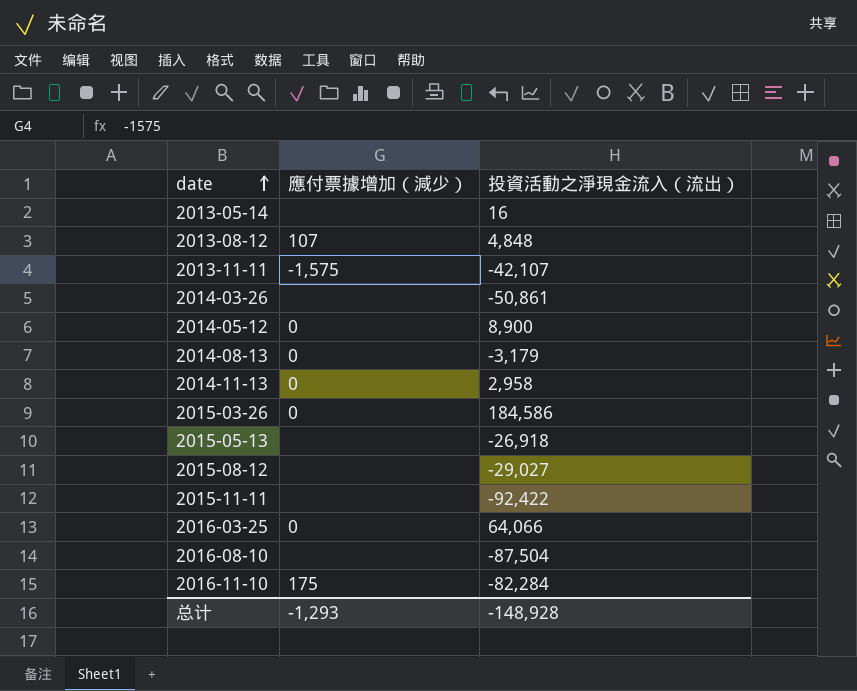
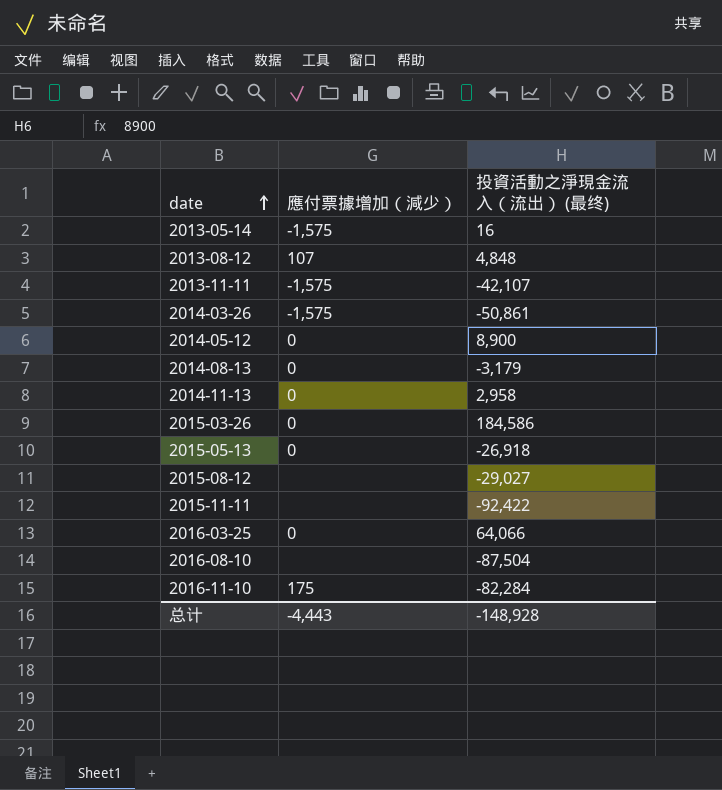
column name: 投資活動之淨現金流入（流出） -> 投資活動之淨現金流入（流出） (最终)
2013-05-14 | 應付票據增加（減少）: none -> -1,575
2014-03-26 | 應付票據增加（減少）: none -> -1,575
2015-05-13 | 應付票據增加（減少）: none -> 0
总计 | 應付票據增加（減少）: -1,293 -> -4,443

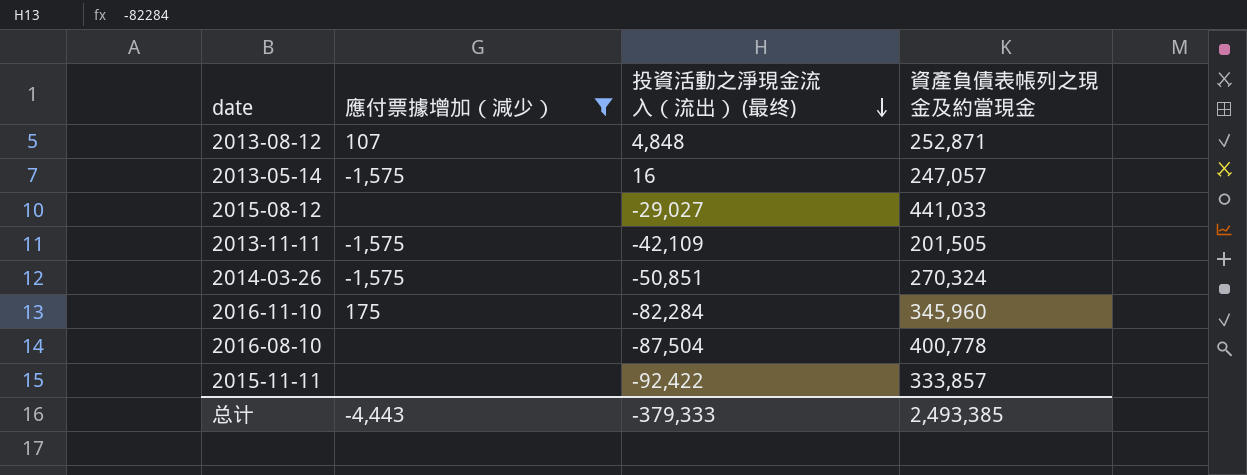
filter: none -> 應付票據增加（減少） != 0
row order: date ascending -> 投資活動之淨現金流入（流出） (最终) descending
column 資產負債表帳列之現金及約當現金 | position: none -> 4
2013-11-11 | 投資活動之淨現金流入（流出） (最终): -42,107 -> -42,109
2014-03-26 | 投資活動之淨現金流入（流出） (最终): -50,861 -> -50,851
总计 | 投資活動之淨現金流入（流出） (最终): -148,928 -> -379,333

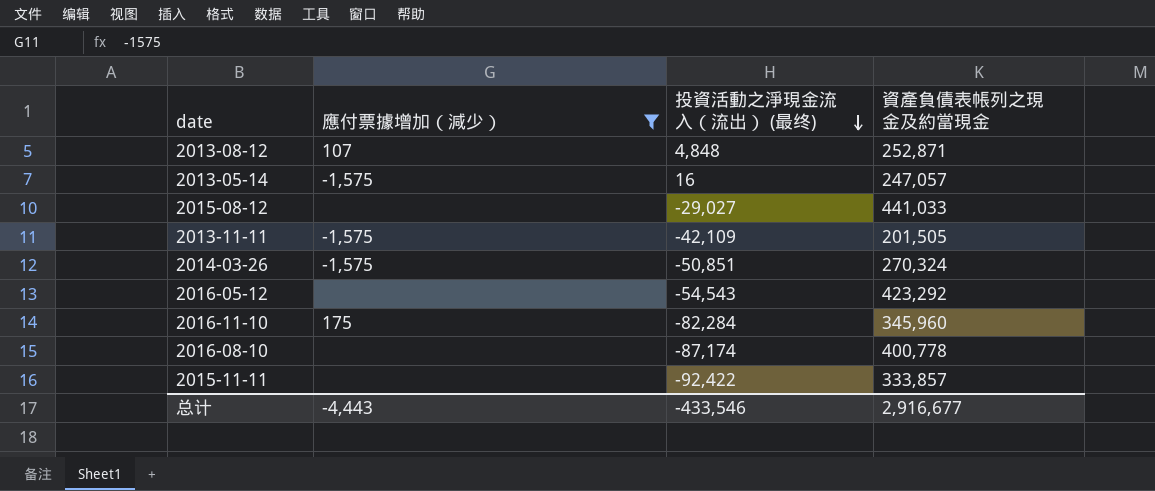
row 2016-05-12: none -> none | -54,543 | 423,292
2016-08-10 | 投資活動之淨現金流入（流出） (最终): -87,504 -> -87,174
总计 | 投資活動之淨現金流入（流出） (最终): -379,333 -> -433,546
总计 | 資產負債表帳列之現金及約當現金: 2,493,385 -> 2,916,677

